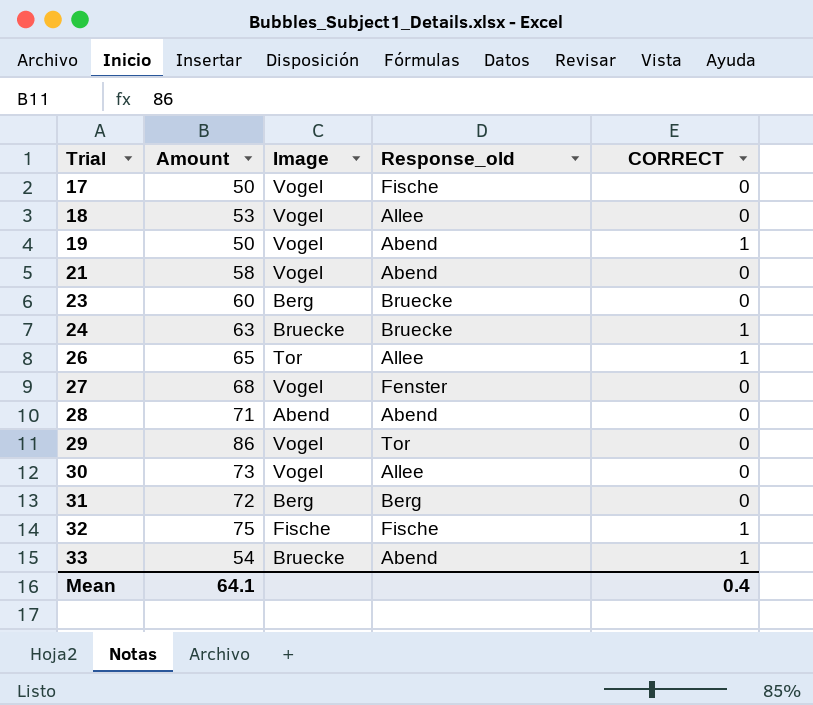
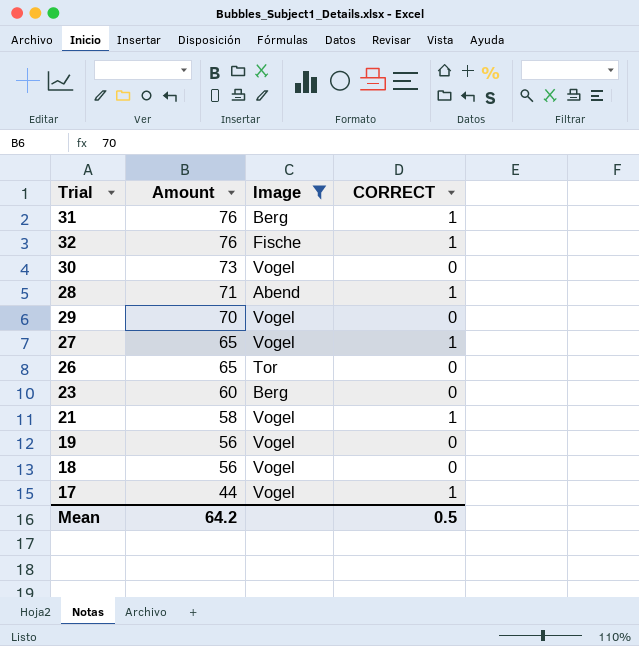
filter: none -> Image != Bruecke
row order: Trial ascending -> Amount descending
column Response_old | position: 4 -> none
31 | Amount: 72 -> 76
31 | CORRECT: 0 -> 1
32 | Amount: 75 -> 76
28 | CORRECT: 0 -> 1
29 | Amount: 86 -> 70
27 | Amount: 68 -> 65
27 | CORRECT: 0 -> 1
26 | CORRECT: 1 -> 0
21 | CORRECT: 0 -> 1
19 | Amount: 50 -> 56
19 | CORRECT: 1 -> 0
18 | Amount: 53 -> 56
17 | Amount: 50 -> 44
17 | CORRECT: 0 -> 1
Mean | Amount: 64.1 -> 64.2
Mean | CORRECT: 0.4 -> 0.5

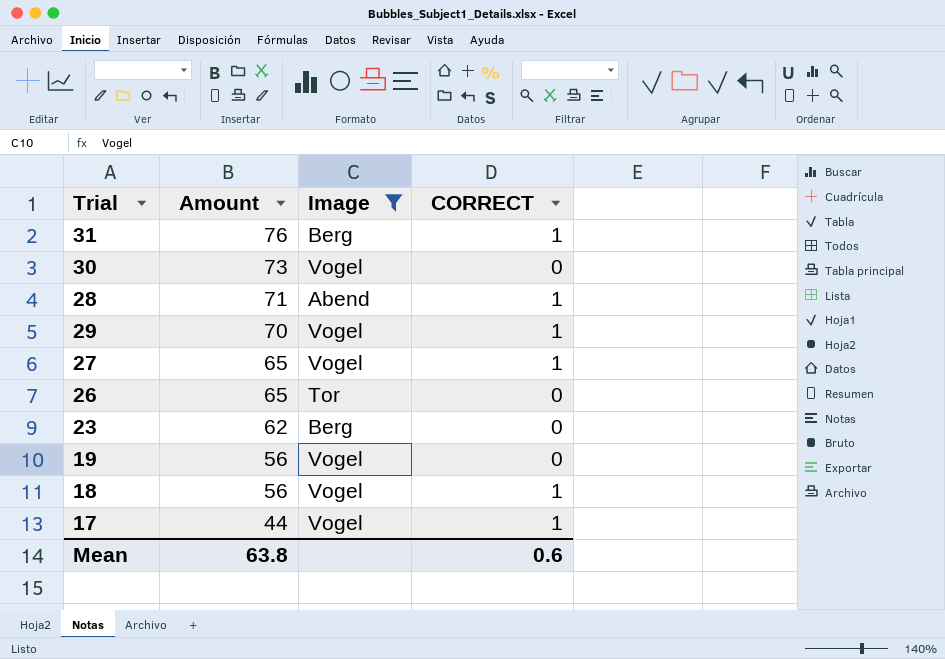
row 32: 76 | Fische | 1 -> none
row 21: 58 | Vogel | 1 -> none
29 | CORRECT: 0 -> 1
23 | Amount: 60 -> 62
18 | CORRECT: 0 -> 1
Mean | Amount: 64.2 -> 63.8
Mean | CORRECT: 0.5 -> 0.6

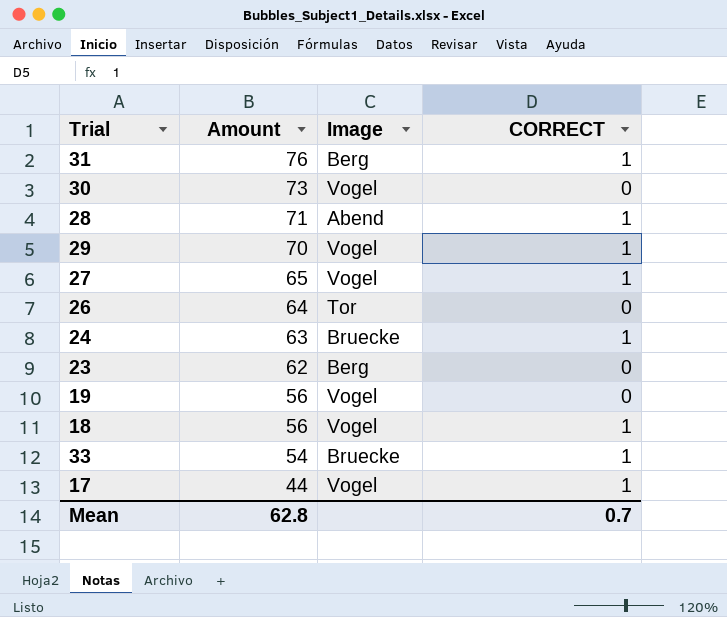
filter: Image != Bruecke -> none
26 | Amount: 65 -> 64
Mean | Amount: 63.8 -> 62.8
Mean | CORRECT: 0.6 -> 0.7

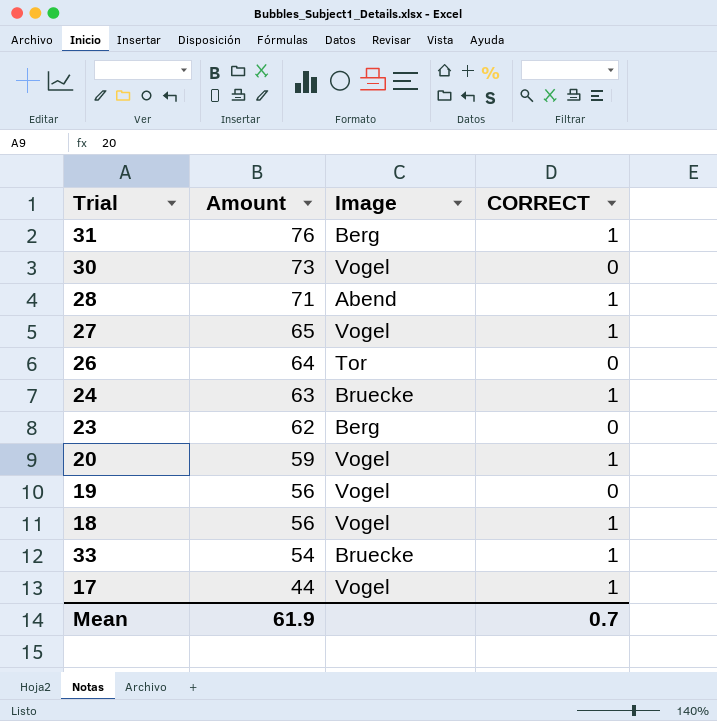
row 29: 70 | Vogel | 1 -> none
row 20: none -> 59 | Vogel | 1
Mean | Amount: 62.8 -> 61.9

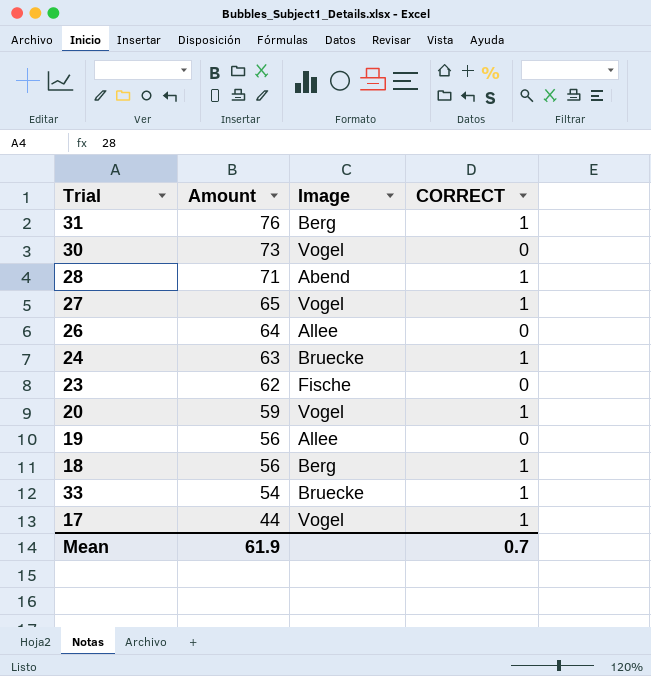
26 | Image: Tor -> Allee
23 | Image: Berg -> Fische
19 | Image: Vogel -> Allee
18 | Image: Vogel -> Berg

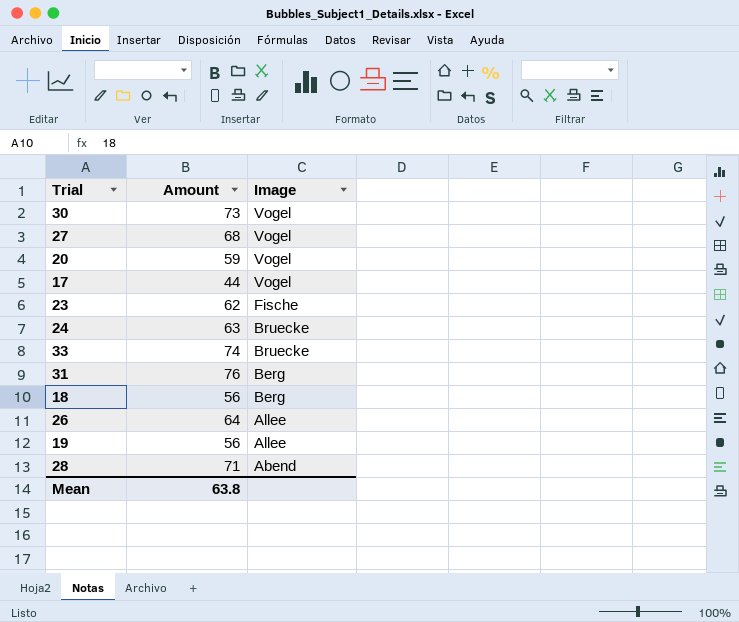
row order: Amount descending -> Image descending
column CORRECT | position: 4 -> none
27 | Amount: 65 -> 68
33 | Amount: 54 -> 74
Mean | Amount: 61.9 -> 63.8

